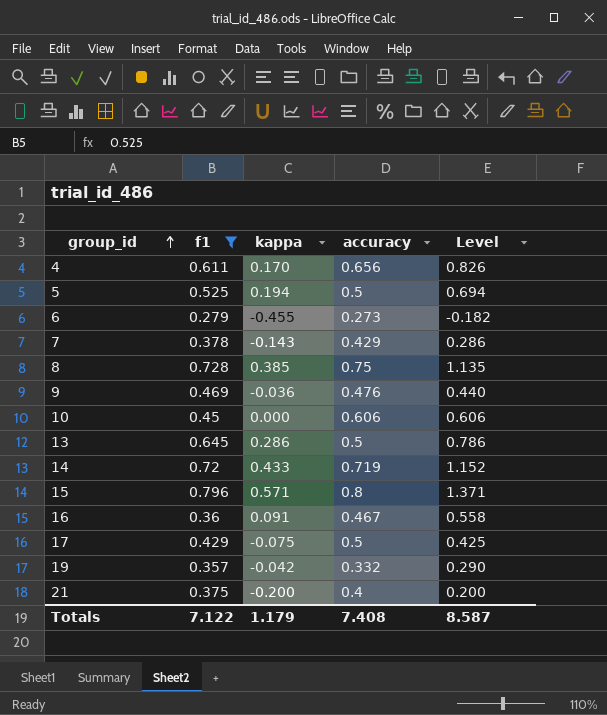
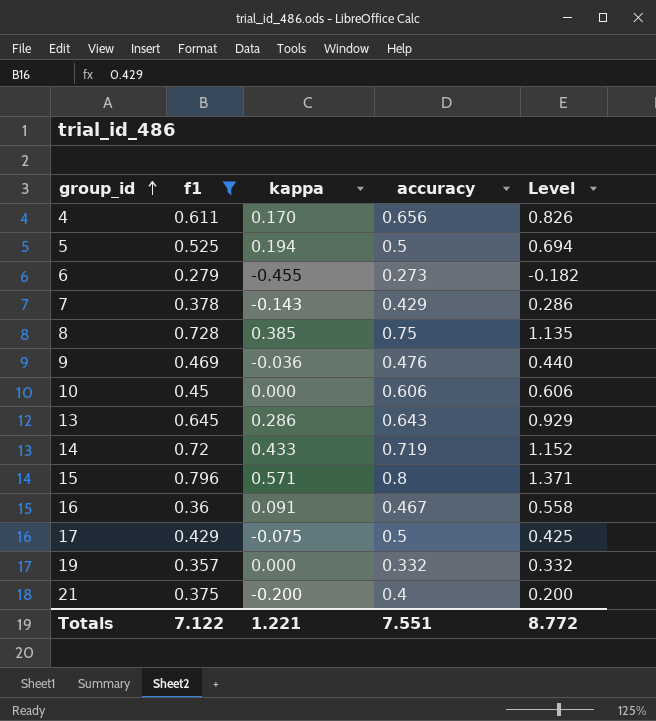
13 | accuracy: 0.5 -> 0.643
13 | Level: 0.786 -> 0.929
19 | kappa: -0.042 -> 0.000
19 | Level: 0.290 -> 0.332
Totals | kappa: 1.179 -> 1.221
Totals | accuracy: 7.408 -> 7.551
Totals | Level: 8.587 -> 8.772

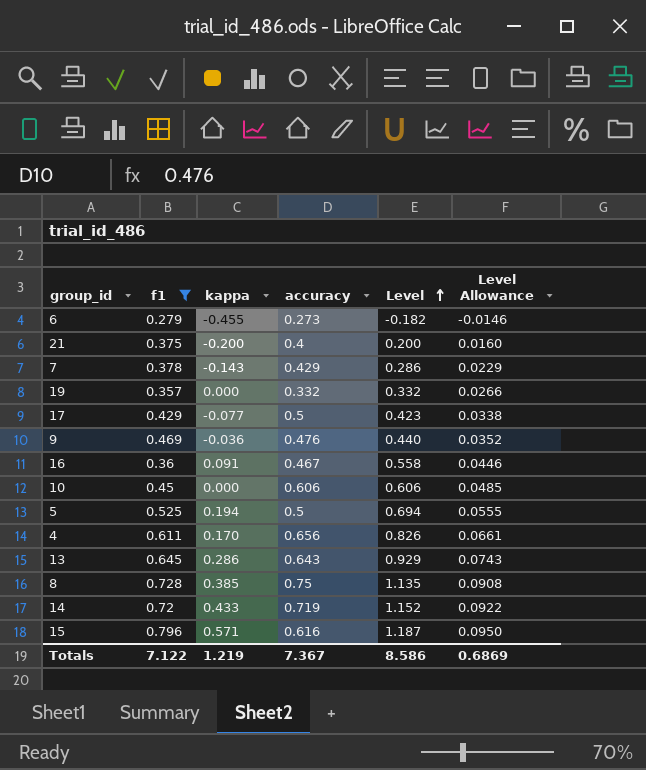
row order: group_id ascending -> Level ascending
column Level Allowance | formula: none -> [Level] * 0.08
17 | kappa: -0.075 -> -0.077
17 | Level: 0.425 -> 0.423
15 | accuracy: 0.8 -> 0.616
15 | Level: 1.371 -> 1.187
Totals | kappa: 1.221 -> 1.219
Totals | accuracy: 7.551 -> 7.367
Totals | Level: 8.772 -> 8.586

